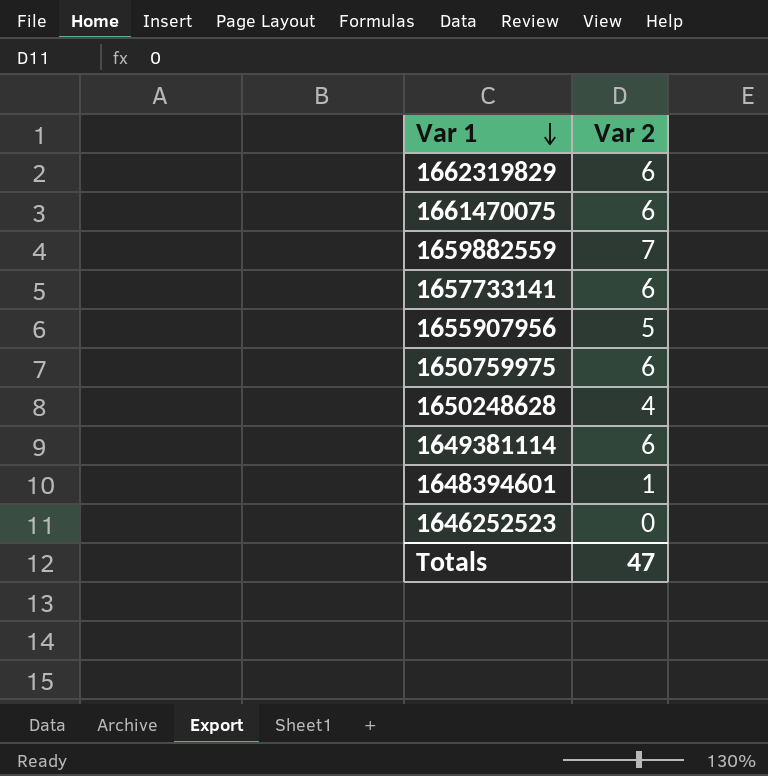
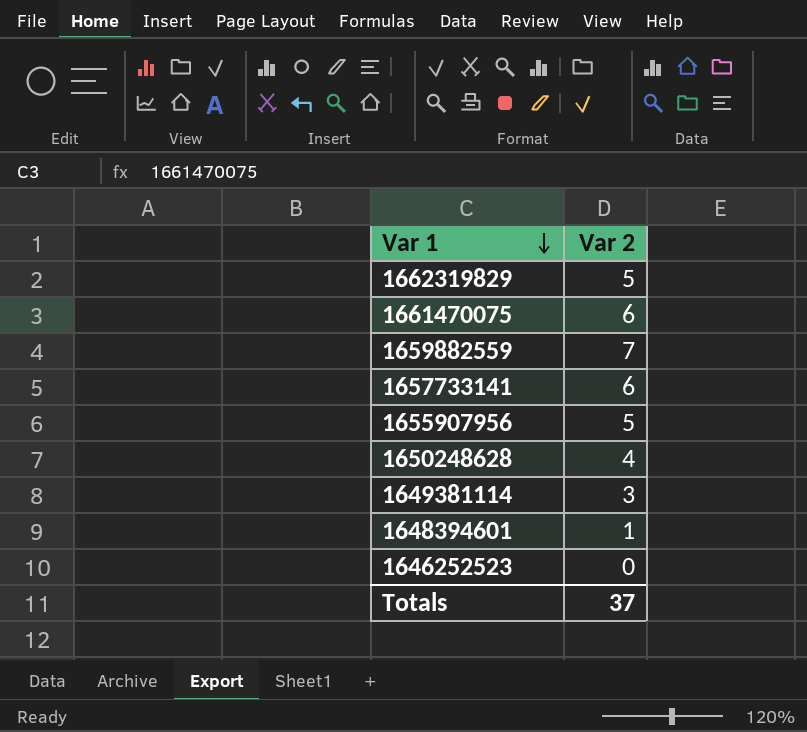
row 1650759975: 6 -> none
1662319829 | Var 2: 6 -> 5
1649381114 | Var 2: 6 -> 3
Totals | Var 2: 47 -> 37

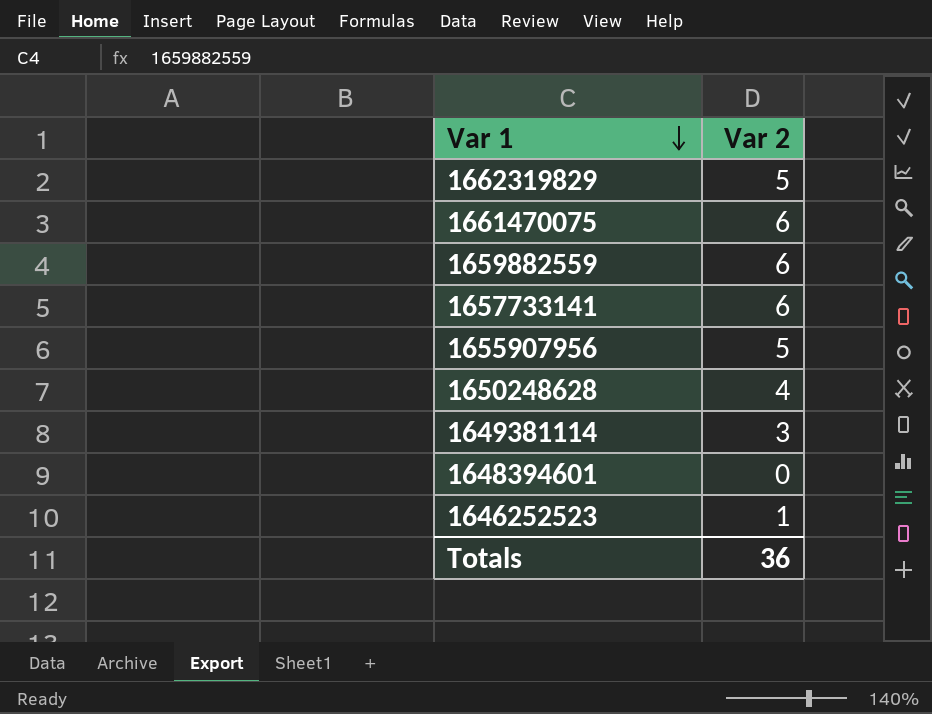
1659882559 | Var 2: 7 -> 6
1648394601 | Var 2: 1 -> 0
1646252523 | Var 2: 0 -> 1
Totals | Var 2: 37 -> 36

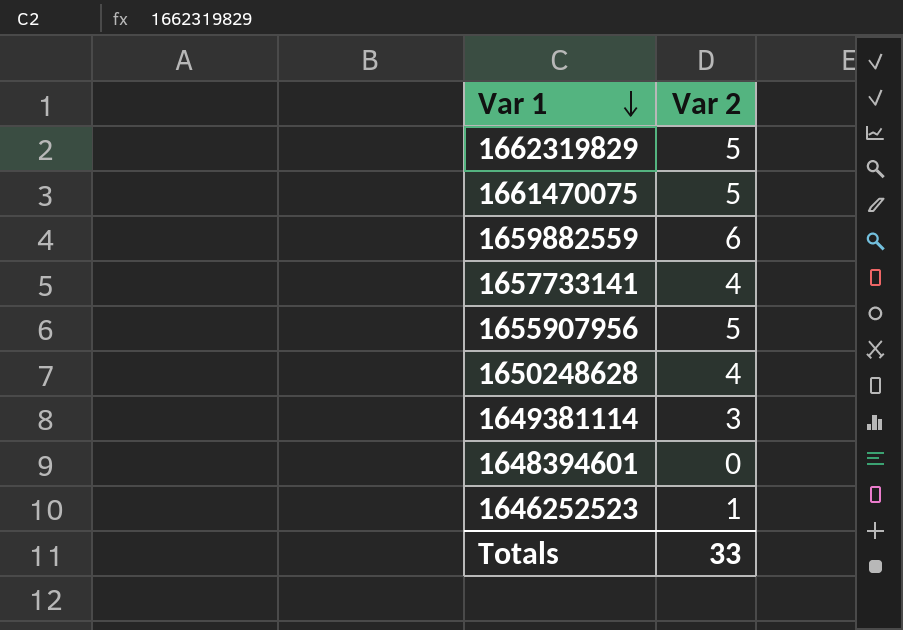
1661470075 | Var 2: 6 -> 5
1657733141 | Var 2: 6 -> 4
Totals | Var 2: 36 -> 33

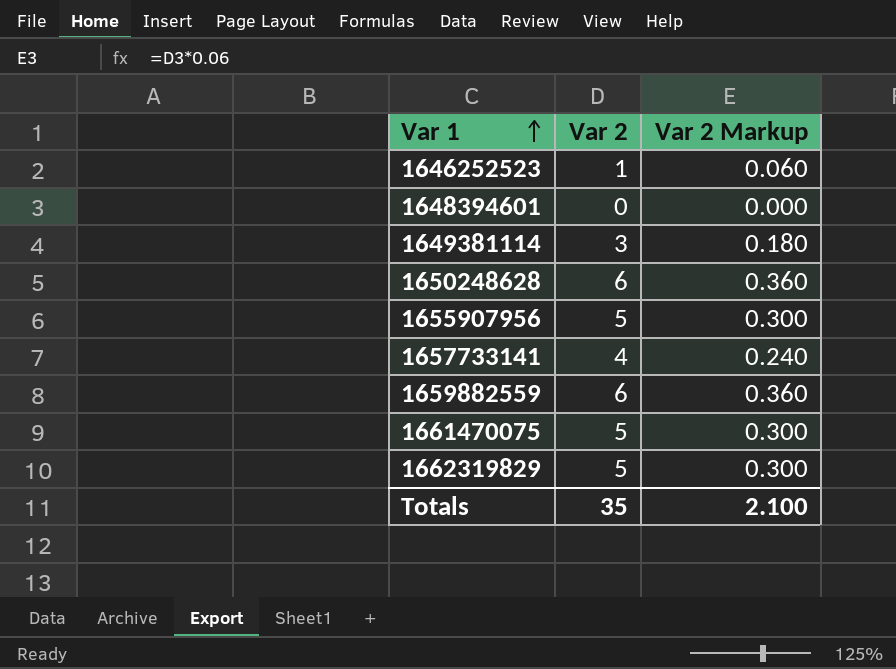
row order: Var 1 descending -> Var 1 ascending
column Var 2 Markup | formula: none -> [Var 2] * 0.06
1650248628 | Var 2: 4 -> 6
Totals | Var 2: 33 -> 35

